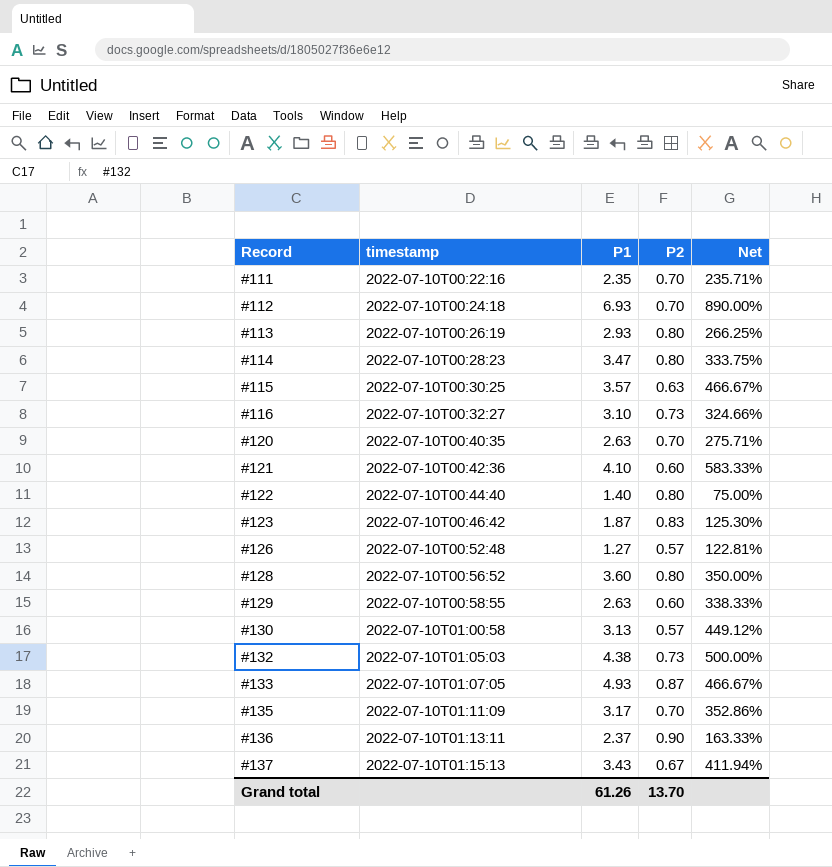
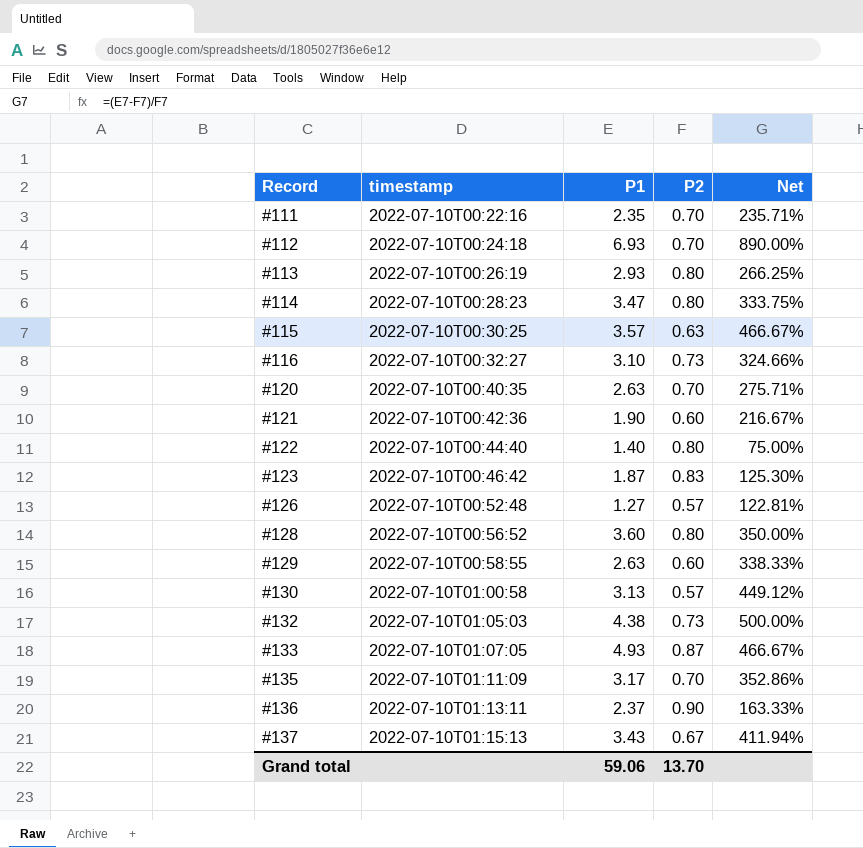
#121 | P1: 4.10 -> 1.90
#121 | Net: 583.33% -> 216.67%
Grand total | P1: 61.26 -> 59.06

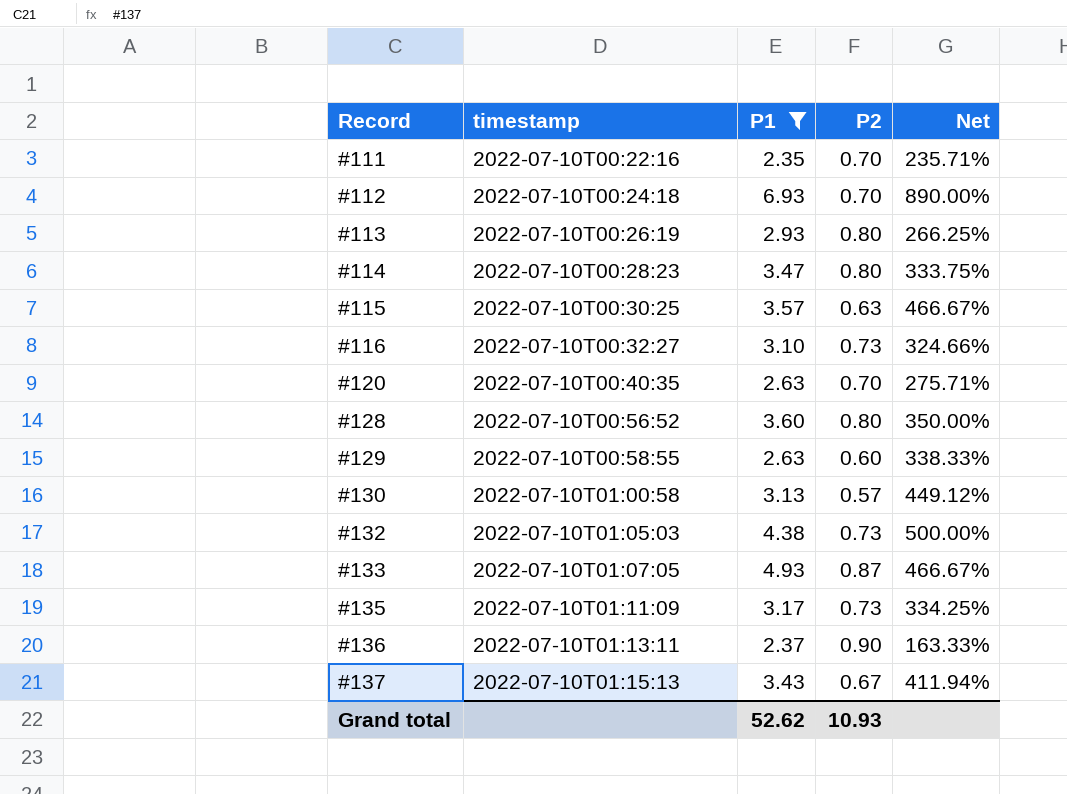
filter: none -> P1 >= 2.35
#135 | P2: 0.70 -> 0.73
#135 | Net: 352.86% -> 334.25%
Grand total | P1: 59.06 -> 52.62
Grand total | P2: 13.70 -> 10.93

